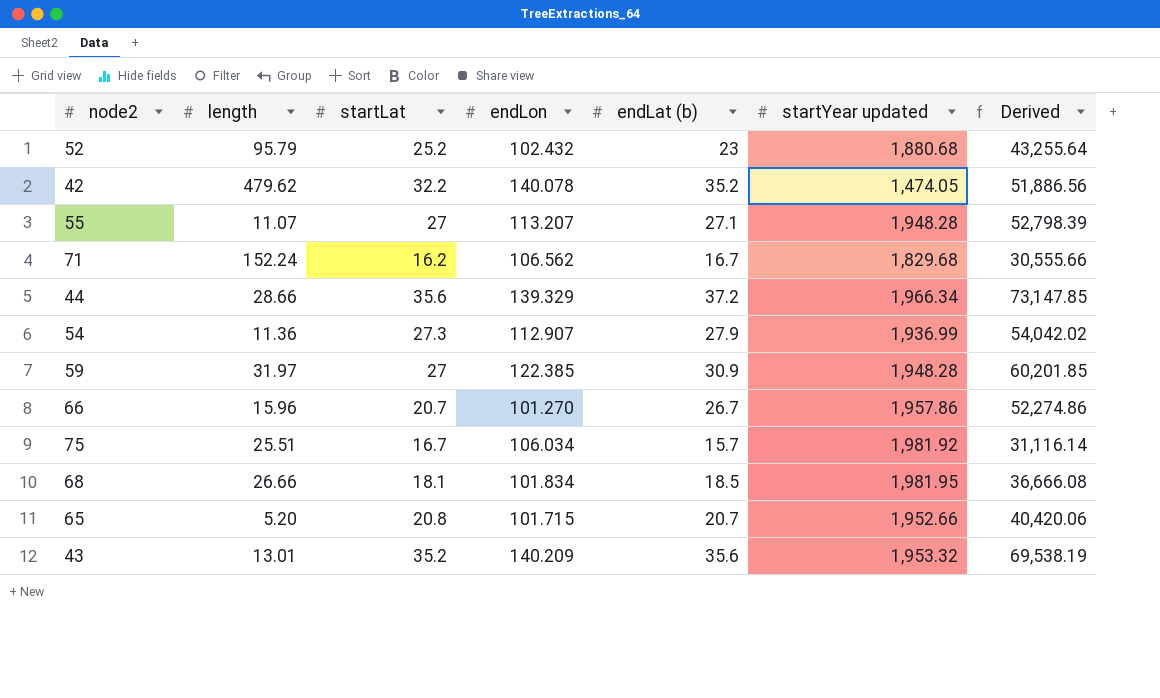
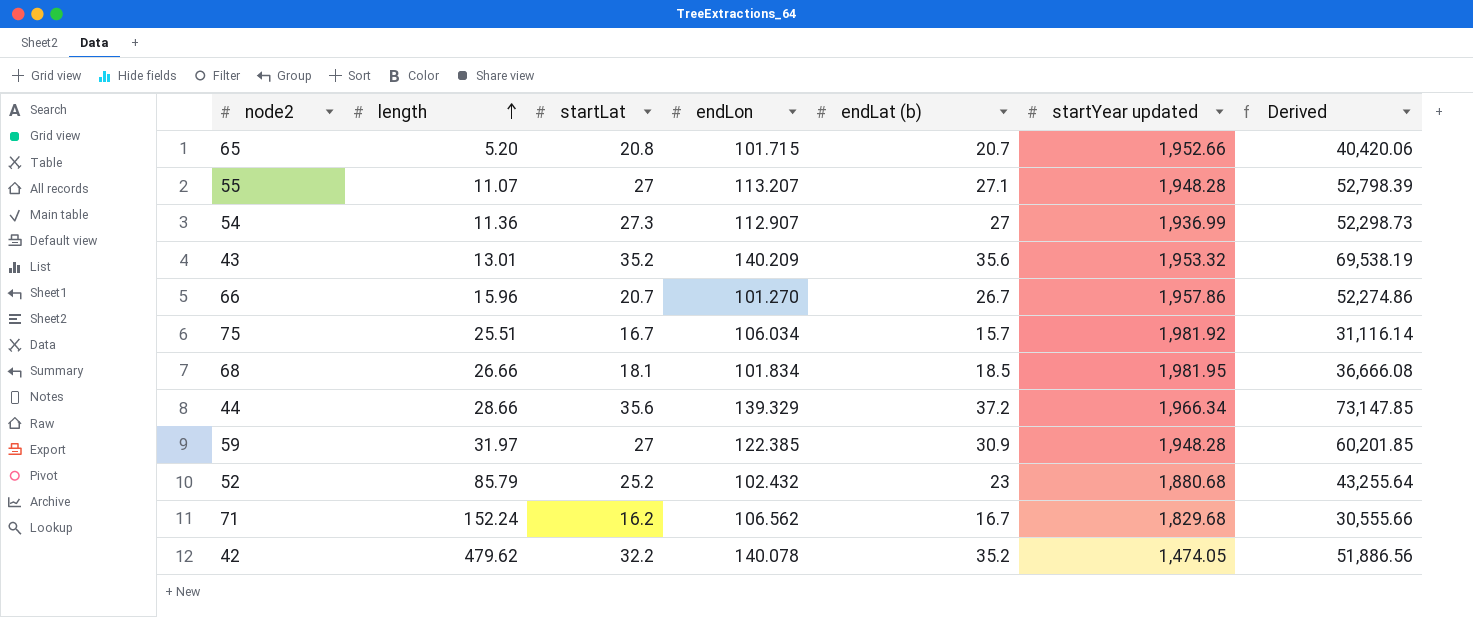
row order: none -> length ascending
54 | endLat (b): 27.9 -> 27
54 | Derived: 54,042.02 -> 52,298.73
52 | length: 95.79 -> 85.79

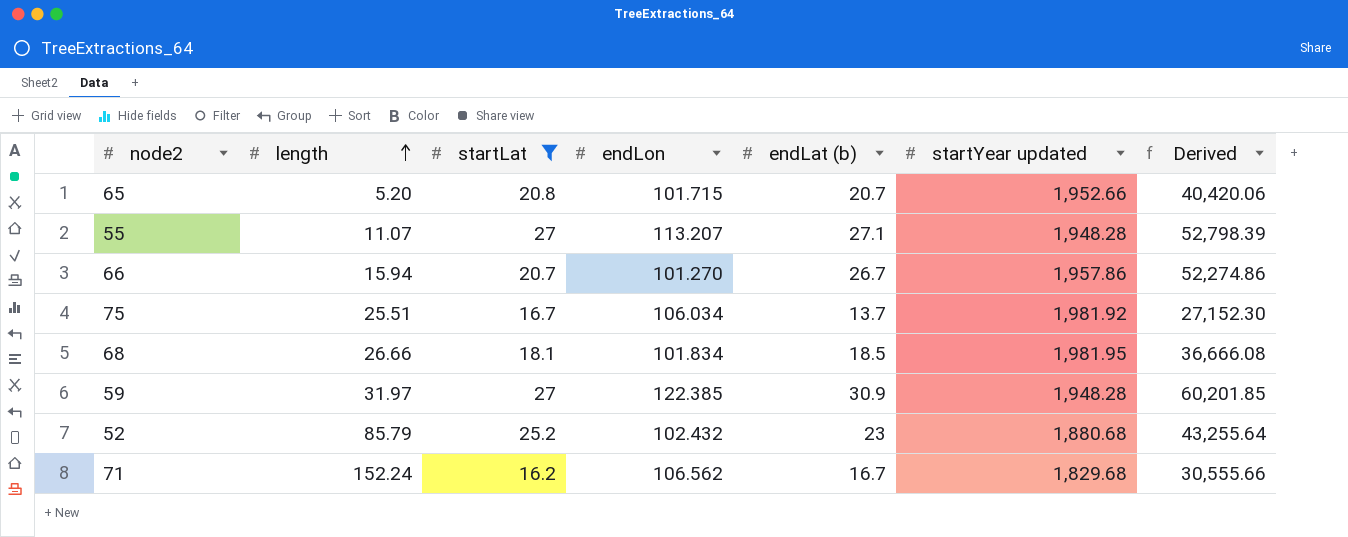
filter: none -> startLat <= 27
66 | length: 15.96 -> 15.94
75 | endLat (b): 15.7 -> 13.7
75 | Derived: 31,116.14 -> 27,152.30

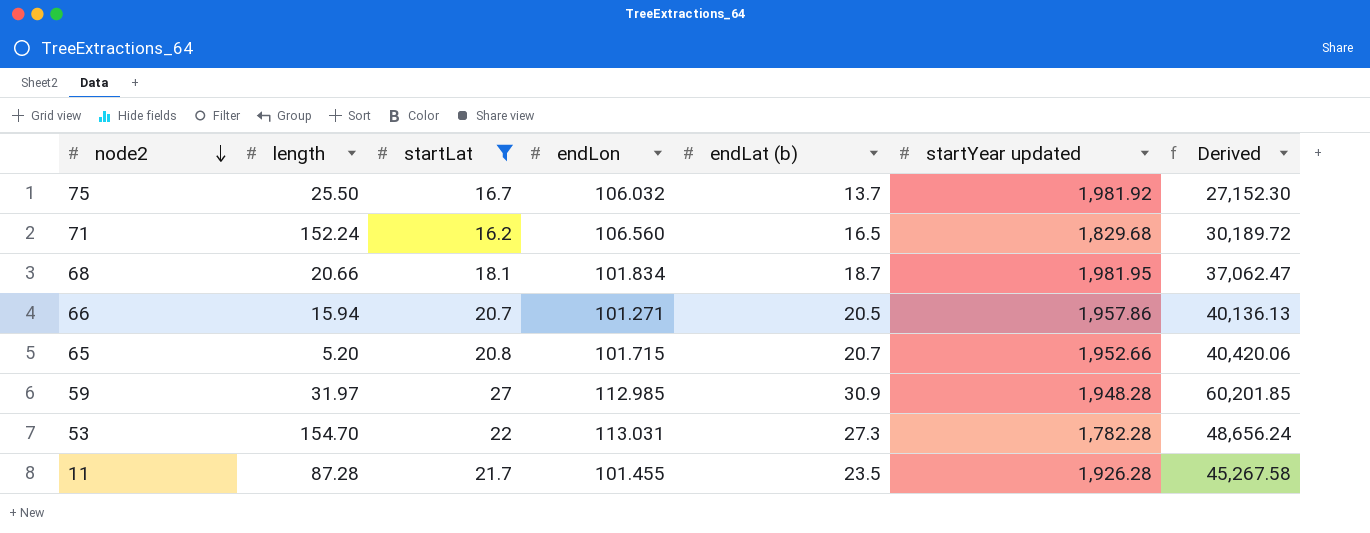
row order: length ascending -> node2 descending
row 55: 11.07 | 27 | 113.207 | 27.1 | 1,948.28 | 52,798.39 -> none
row 52: 85.79 | 25.2 | 102.432 | 23 | 1,880.68 | 43,255.64 -> none
75 | length: 25.51 -> 25.50
75 | endLon: 106.034 -> 106.032
71 | endLon: 106.562 -> 106.560
71 | endLat (b): 16.7 -> 16.5
71 | Derived: 30,555.66 -> 30,189.72
68 | length: 26.66 -> 20.66
68 | endLat (b): 18.5 -> 18.7
68 | Derived: 36,666.08 -> 37,062.47
66 | endLon: 101.270 -> 101.271
66 | endLat (b): 26.7 -> 20.5
66 | Derived: 52,274.86 -> 40,136.13
59 | endLon: 122.385 -> 112.985
row 53: none -> 154.70 | 22 | 113.031 | 27.3 | 1,782.28 | 48,656.24
row 11: none -> 87.28 | 21.7 | 101.455 | 23.5 | 1,926.28 | 45,267.58

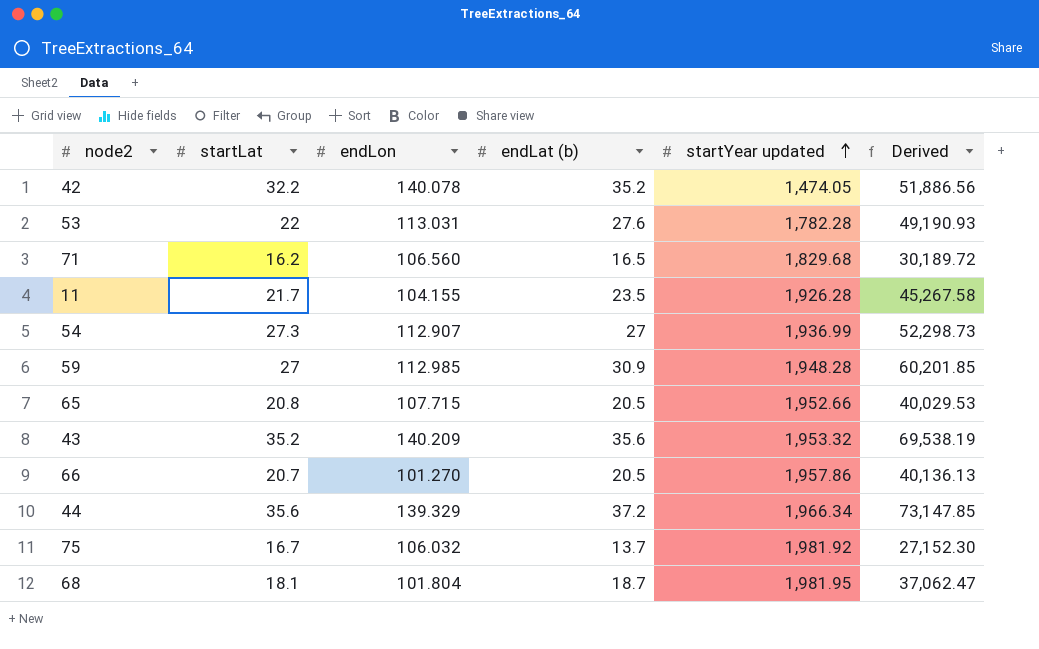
filter: startLat <= 27 -> none
row order: node2 descending -> startYear updated ascending
column length | position: 2 -> none
53 | endLat (b): 27.3 -> 27.6
53 | Derived: 48,656.24 -> 49,190.93
11 | endLon: 101.455 -> 104.155
65 | endLon: 101.715 -> 107.715
65 | endLat (b): 20.7 -> 20.5
65 | Derived: 40,420.06 -> 40,029.53
66 | endLon: 101.271 -> 101.270
68 | endLon: 101.834 -> 101.804

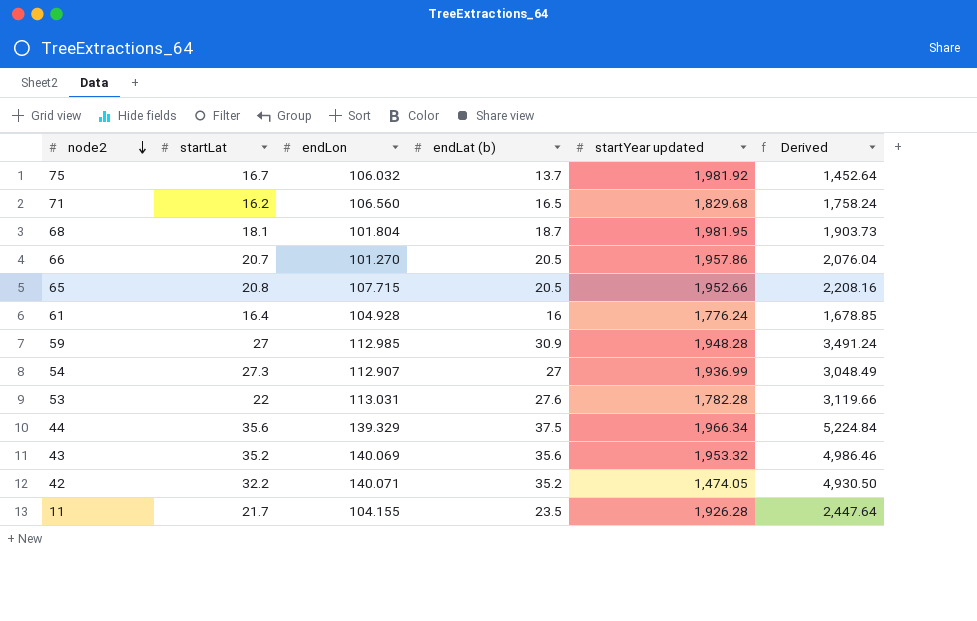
row order: startYear updated ascending -> node2 descending
column Derived | formula: [endLat (b)] * [startYear updated] -> [endLon] * [endLat (b)]
row 61: none -> 16.4 | 104.928 | 16 | 1,776.24 | 1,678.85
44 | endLat (b): 37.2 -> 37.5
43 | endLon: 140.209 -> 140.069
42 | endLon: 140.078 -> 140.071

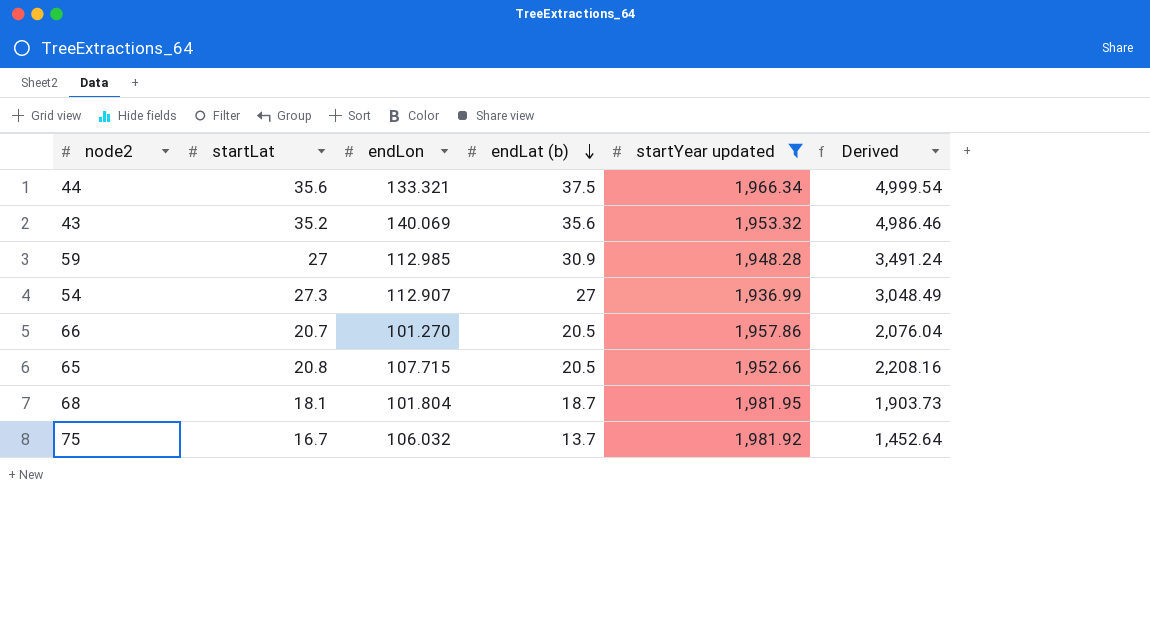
filter: none -> startYear updated >= 1,936.99
row order: node2 descending -> endLat (b) descending
44 | endLon: 139.329 -> 133.321
44 | Derived: 5,224.84 -> 4,999.54

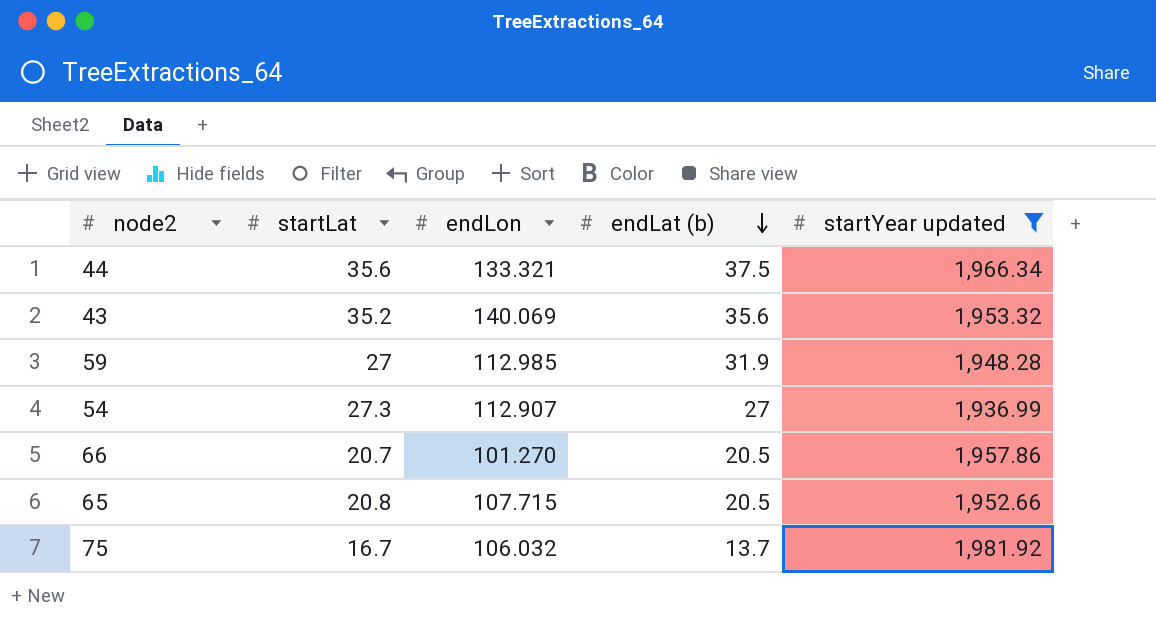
column Derived | formula: [endLon] * [endLat (b)] -> none
row 68: 18.1 | 101.804 | 18.7 | 1,981.95 | 1,903.73 -> none
59 | endLat (b): 30.9 -> 31.9

